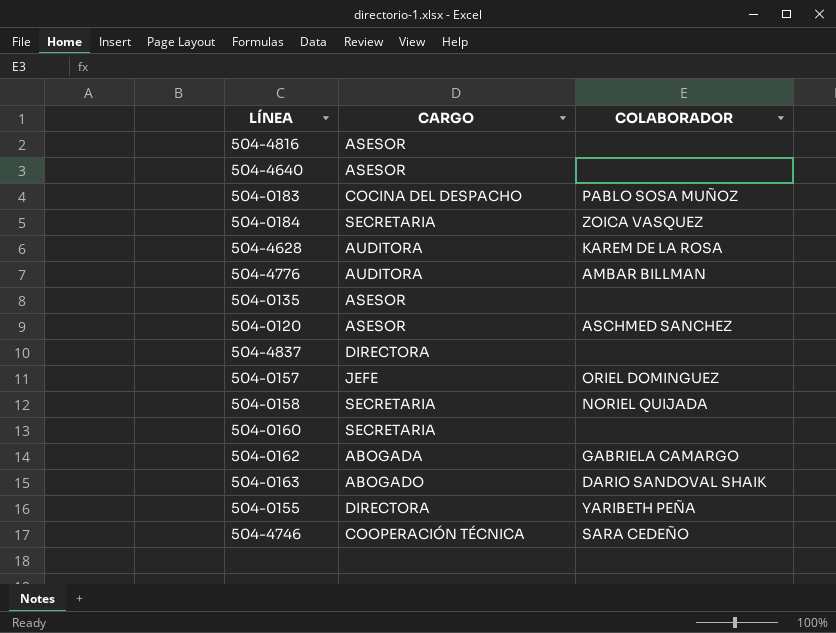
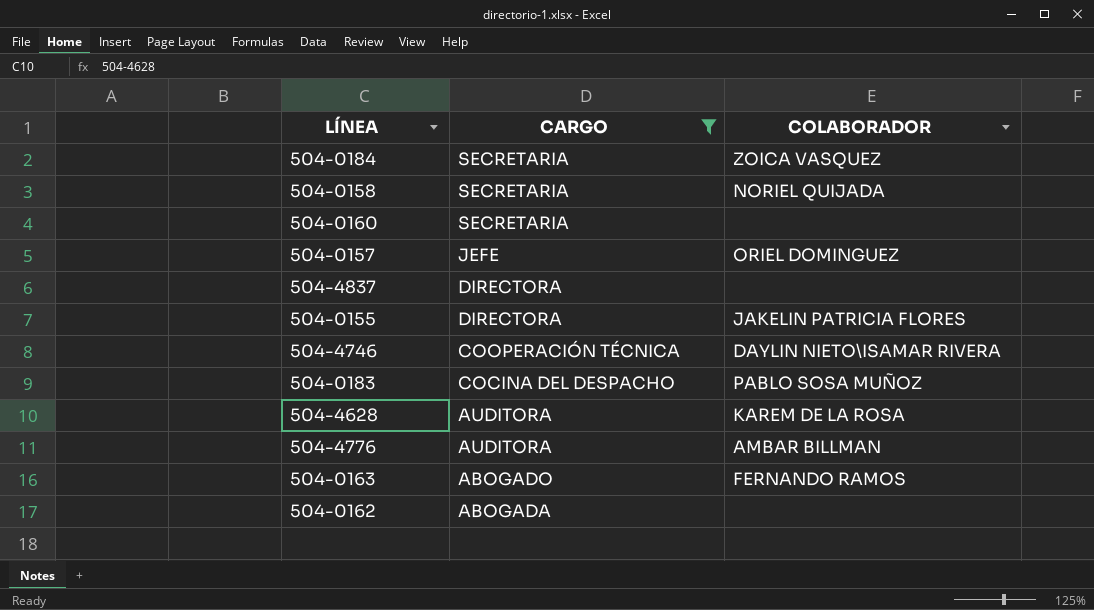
filter: none -> CARGO != ASESOR
row order: none -> CARGO descending
504-0155 | COLABORADOR: YARIBETH PEÑA -> JAKELIN PATRICIA FLORES
504-4746 | COLABORADOR: SARA CEDEÑO -> DAYLIN NIETO\ISAMAR RIVERA
504-0163 | COLABORADOR: DARIO SANDOVAL SHAIK -> FERNANDO RAMOS
504-0162 | COLABORADOR: GABRIELA CAMARGO -> none

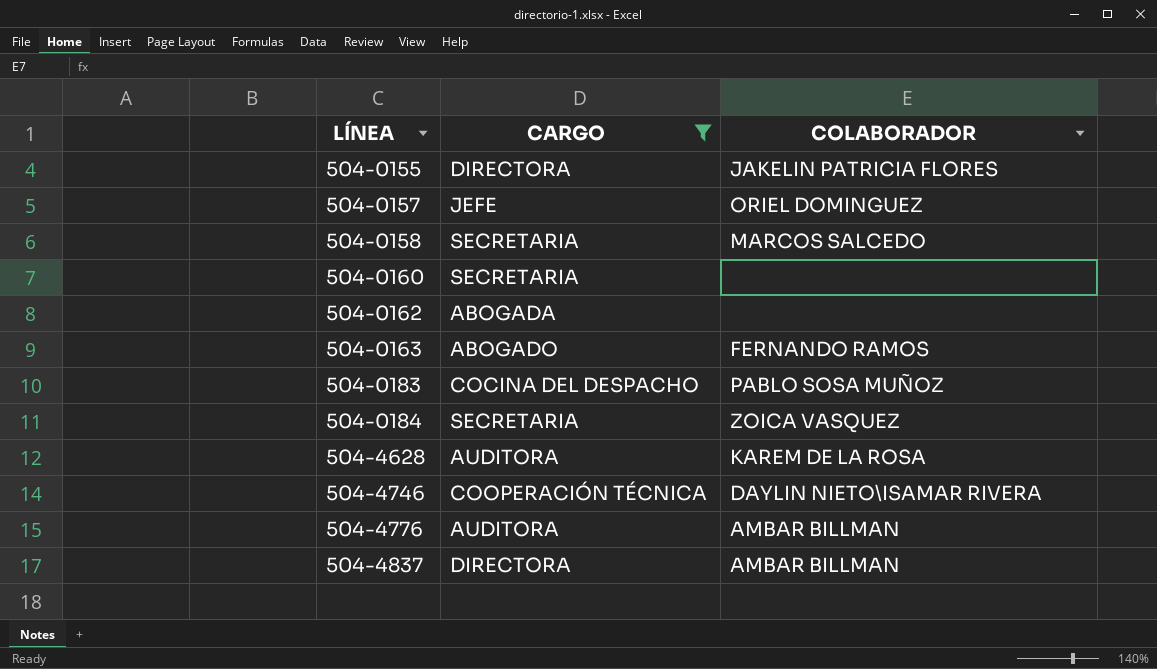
row order: CARGO descending -> LÍNEA ascending
504-0158 | COLABORADOR: NORIEL QUIJADA -> MARCOS SALCEDO
504-4837 | COLABORADOR: none -> AMBAR BILLMAN

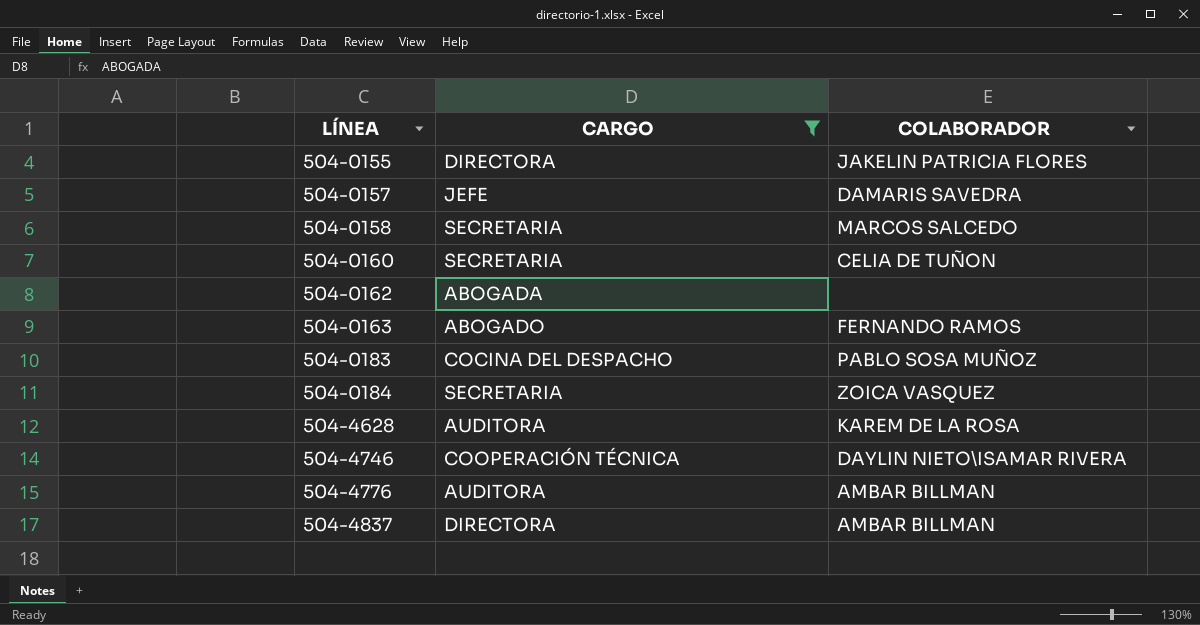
504-0157 | COLABORADOR: ORIEL DOMINGUEZ -> DAMARIS SAVEDRA
504-0160 | COLABORADOR: none -> CELIA DE TUÑON

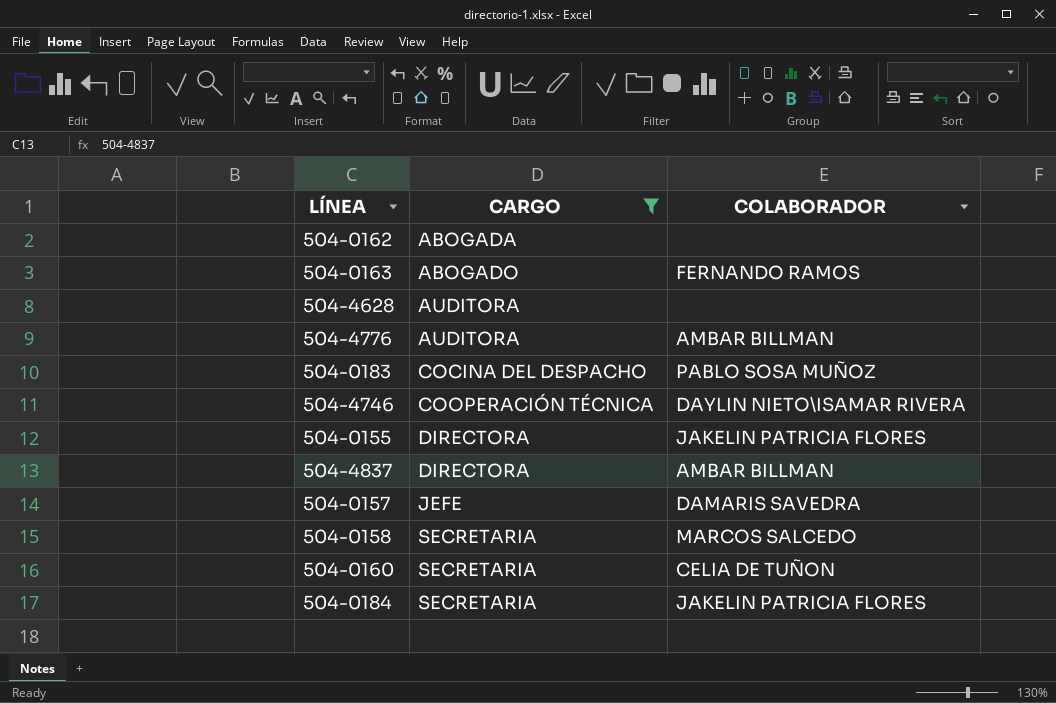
row order: LÍNEA ascending -> CARGO ascending
504-4628 | COLABORADOR: KAREM DE LA ROSA -> none
504-0184 | COLABORADOR: ZOICA VASQUEZ -> JAKELIN PATRICIA FLORES

